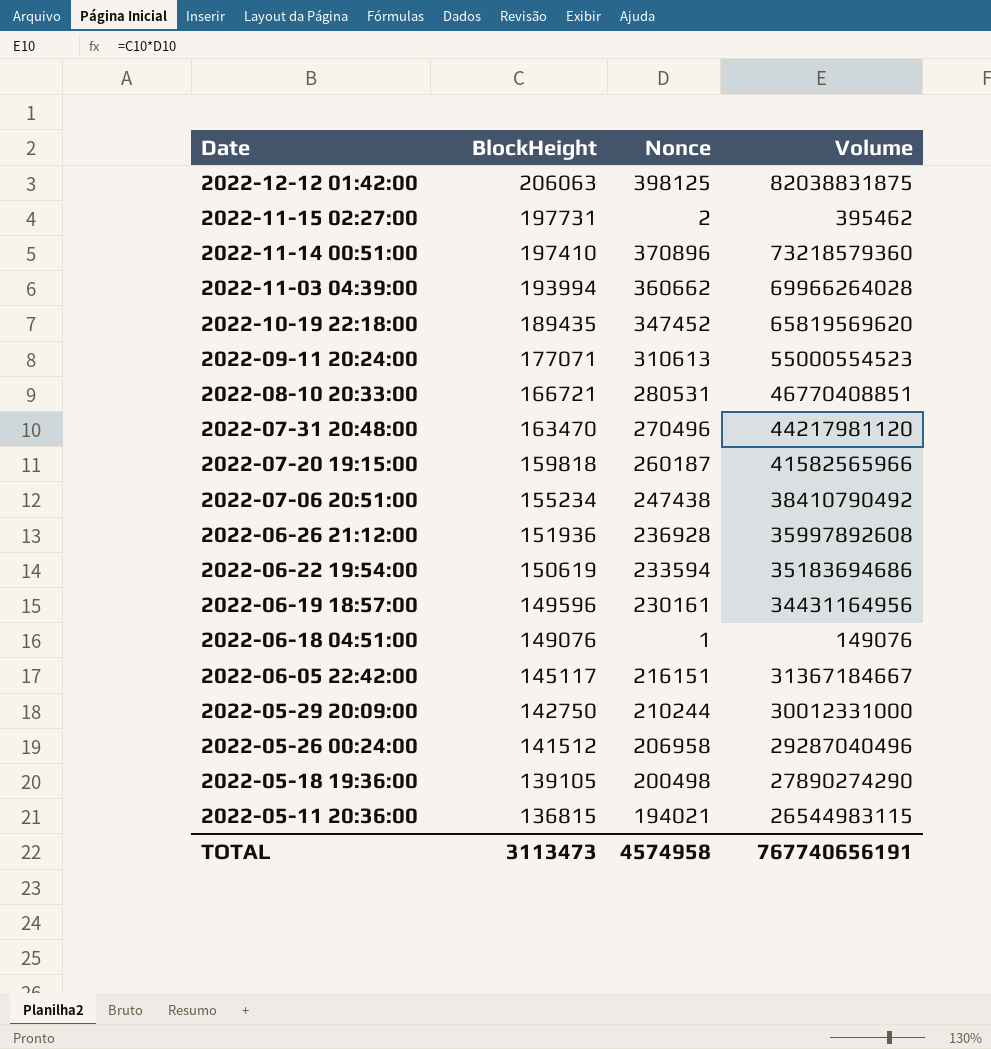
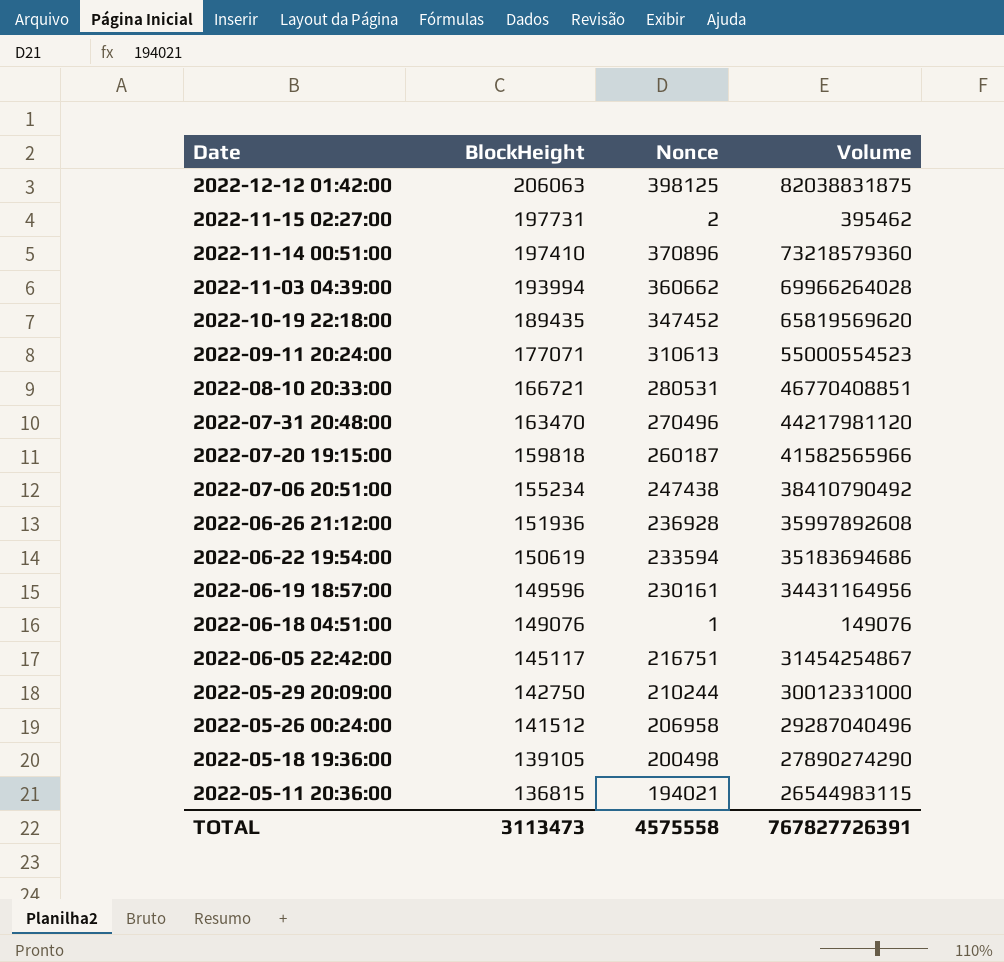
2022-06-05 22:42:00 | Nonce: 216151 -> 216751
2022-06-05 22:42:00 | Volume: 31367184667 -> 31454254867
TOTAL | Nonce: 4574958 -> 4575558
TOTAL | Volume: 767740656191 -> 767827726391

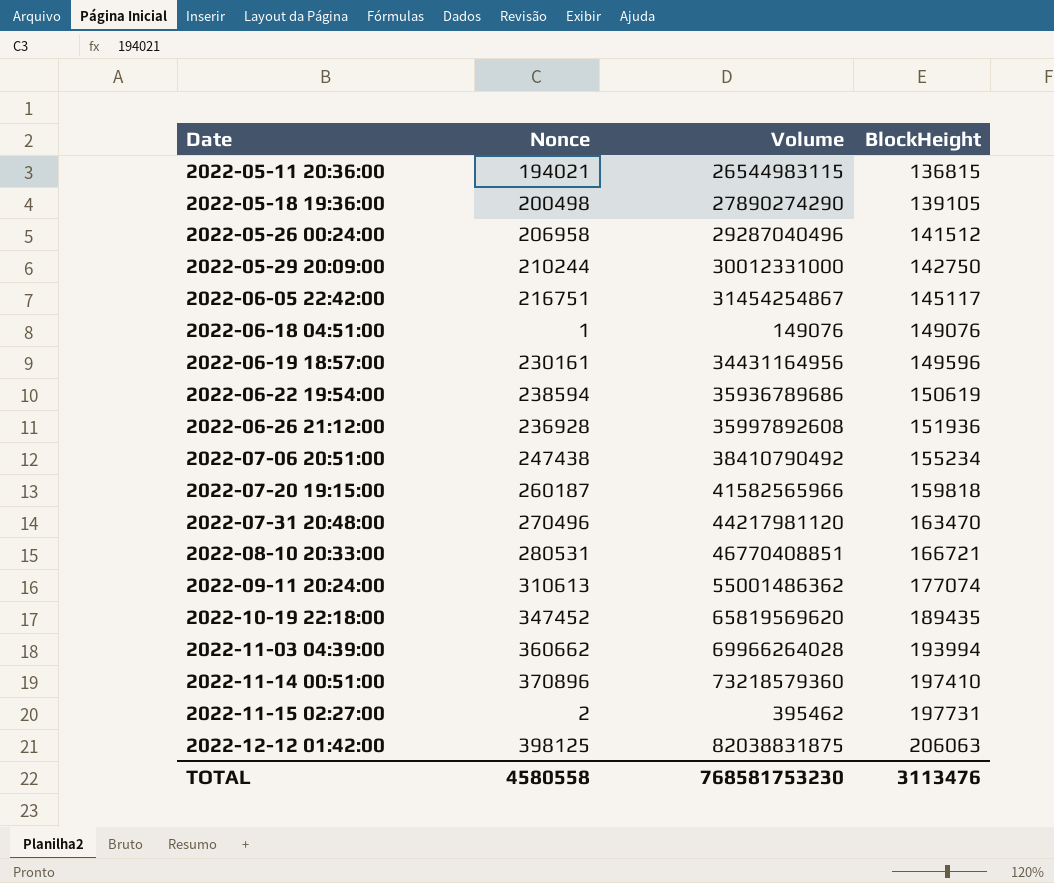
row order: Date descending -> Date ascending
column BlockHeight | position: 2 -> 4
2022-06-22 19:54:00 | Nonce: 233594 -> 238594
2022-06-22 19:54:00 | Volume: 35183694686 -> 35936789686
2022-09-11 20:24:00 | Volume: 55000554523 -> 55001486362
2022-09-11 20:24:00 | BlockHeight: 177071 -> 177074
TOTAL | Nonce: 4575558 -> 4580558
TOTAL | Volume: 767827726391 -> 768581753230
TOTAL | BlockHeight: 3113473 -> 3113476

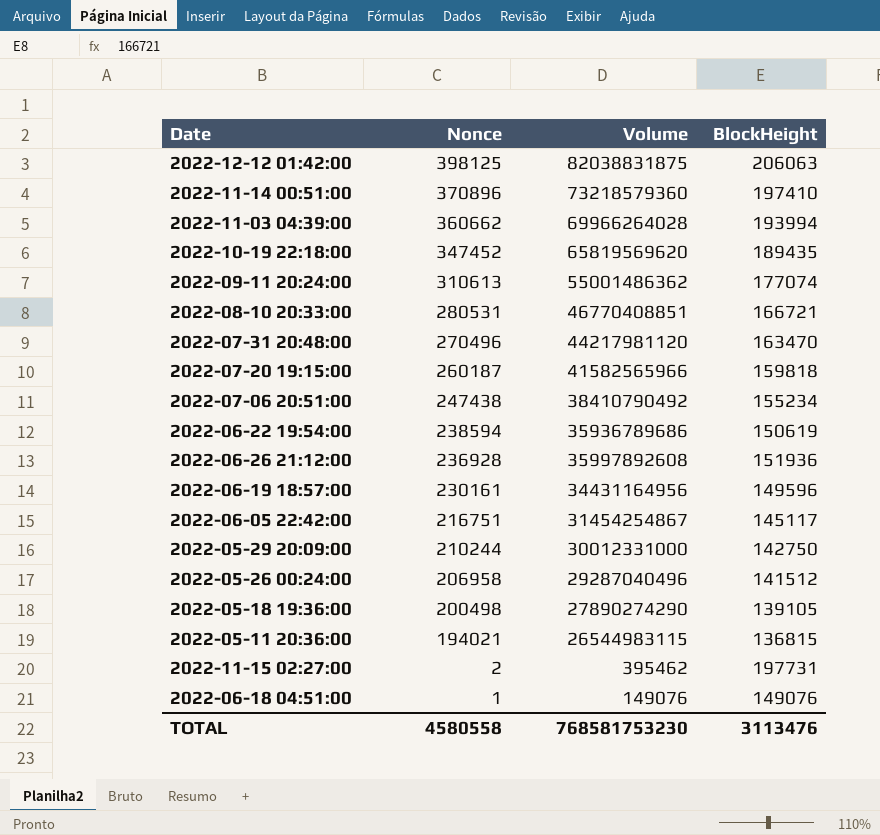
row order: Date ascending -> Nonce descending

